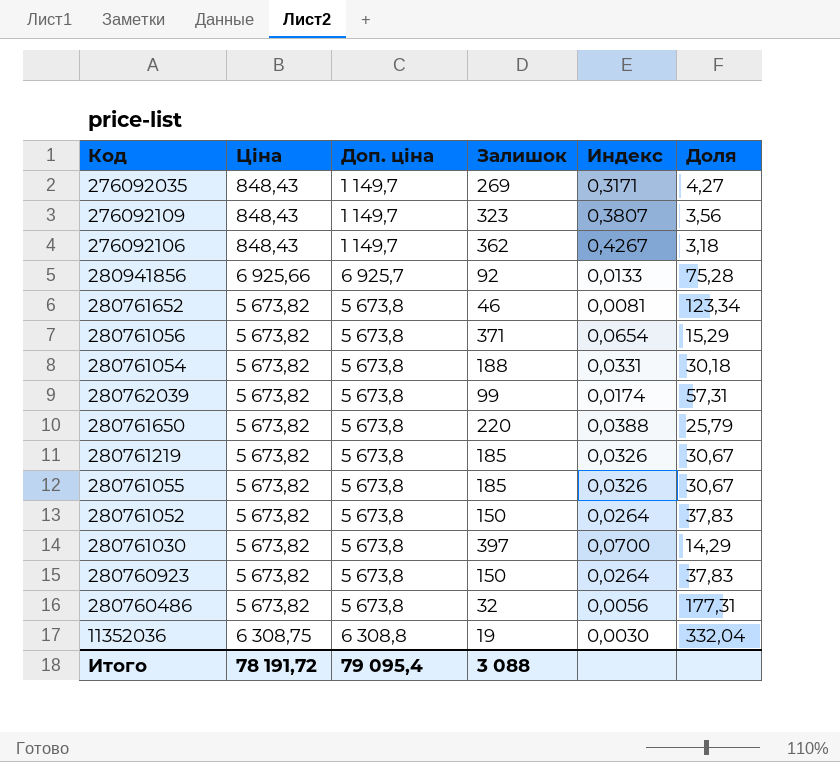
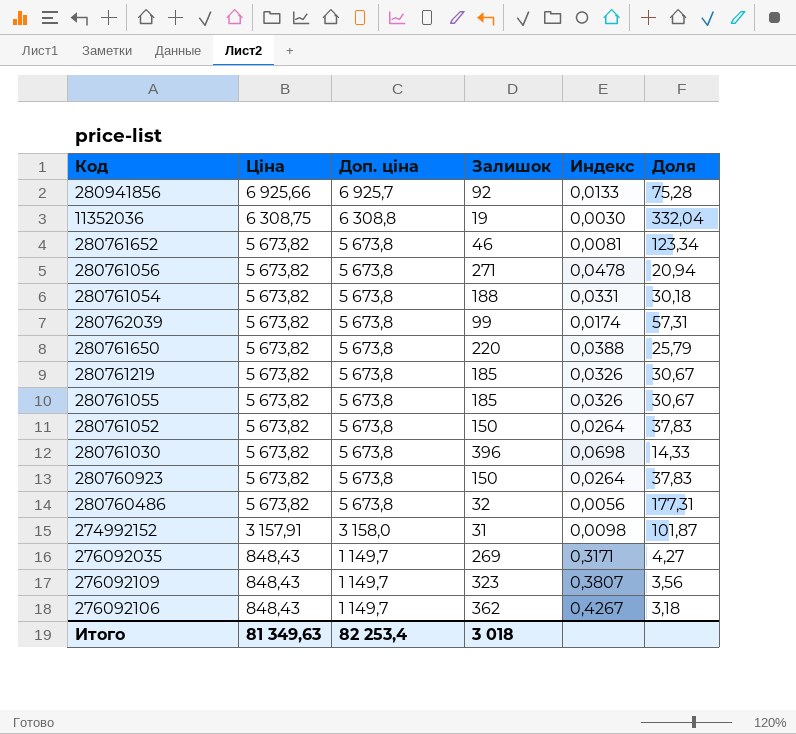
row order: none -> Ціна descending
280761056 | Залишок: 371 -> 271
280761056 | Индекс: 0,0654 -> 0,0478
280761056 | Доля: 15,29 -> 20,94
280761030 | Залишок: 397 -> 396
280761030 | Индекс: 0,0700 -> 0,0698
280761030 | Доля: 14,29 -> 14,33
row 274992152: none -> 3 157,91 | 3 158,0 | 31 | 0,0098 | 101,87
Итого | Ціна: 78 191,72 -> 81 349,63
Итого | Доп. ціна: 79 095,4 -> 82 253,4
Итого | Залишок: 3 088 -> 3 018

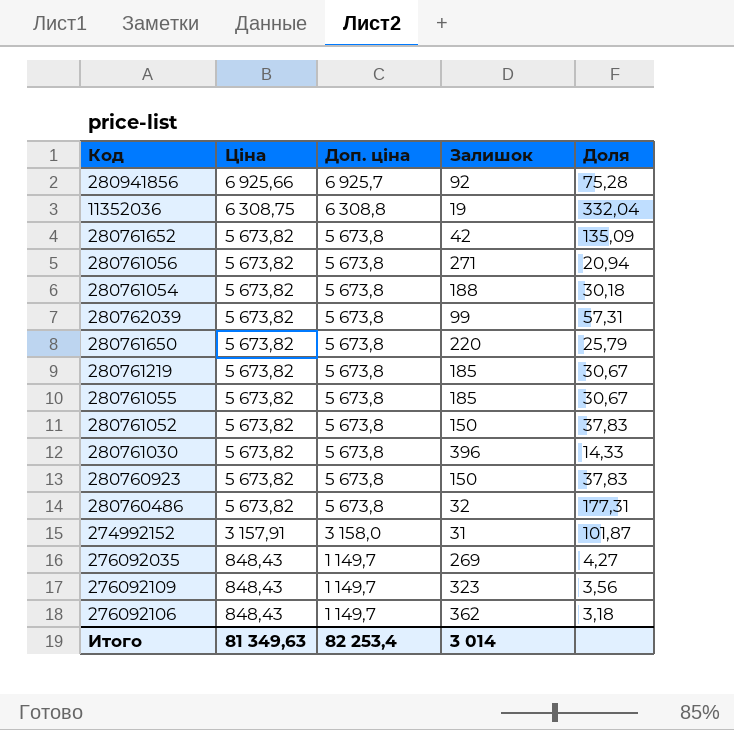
column Индекс | formula: [Залишок] / [Ціна] -> none
280761652 | Залишок: 46 -> 42
280761652 | Доля: 123,34 -> 135,09
Итого | Залишок: 3 018 -> 3 014

